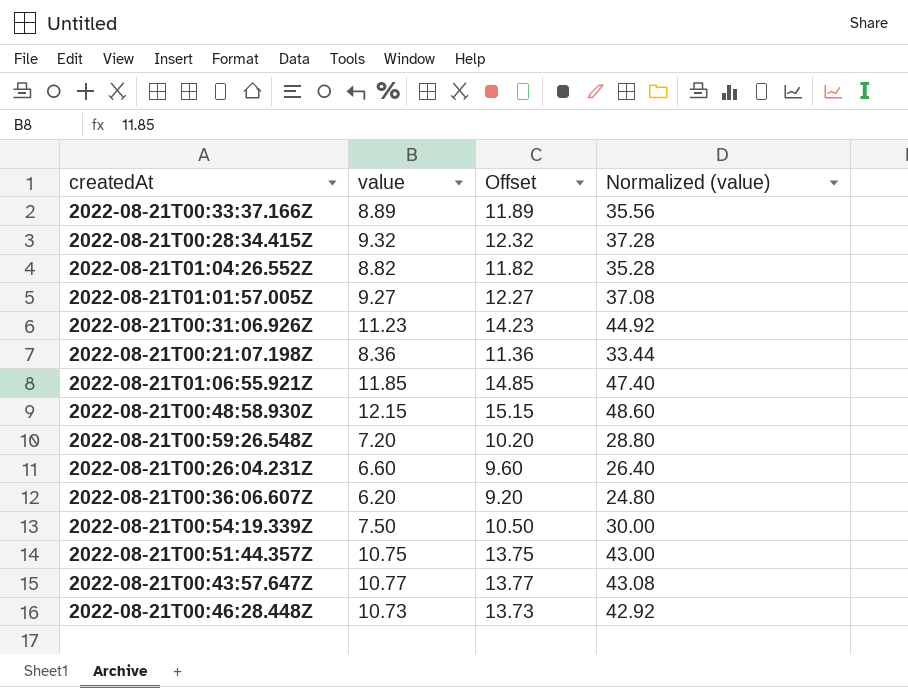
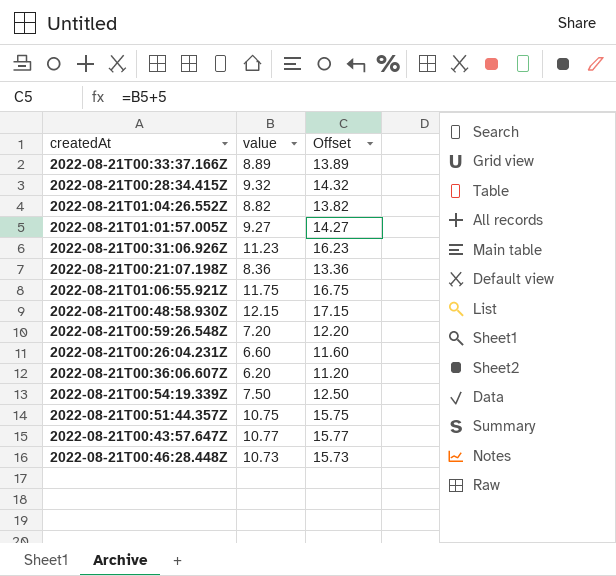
column Normalized (value) | formula: [value] * 4 -> none
column Offset | formula: [value] + 3 -> [value] + 5
2022-08-21T01:06:55.921Z | value: 11.85 -> 11.75

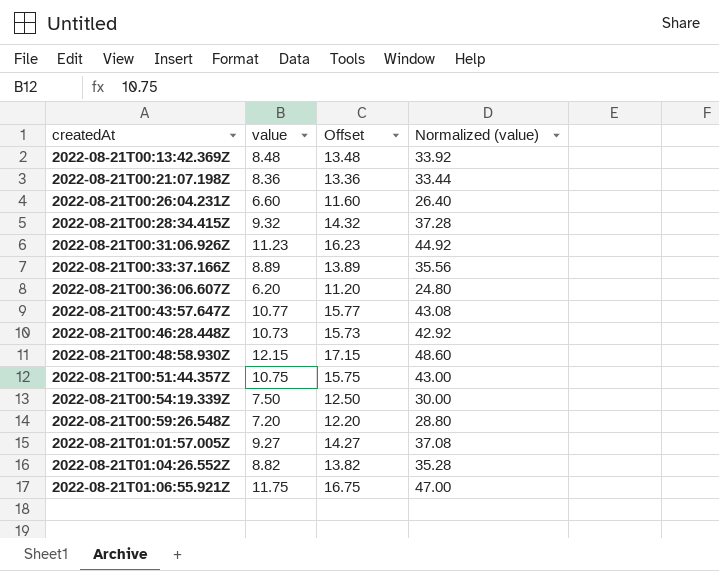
row order: none -> createdAt ascending
column Normalized (value) | formula: none -> [value] * 4
row 2022-08-21T00:13:42.369Z: none -> 8.48 | 13.48 | 33.92

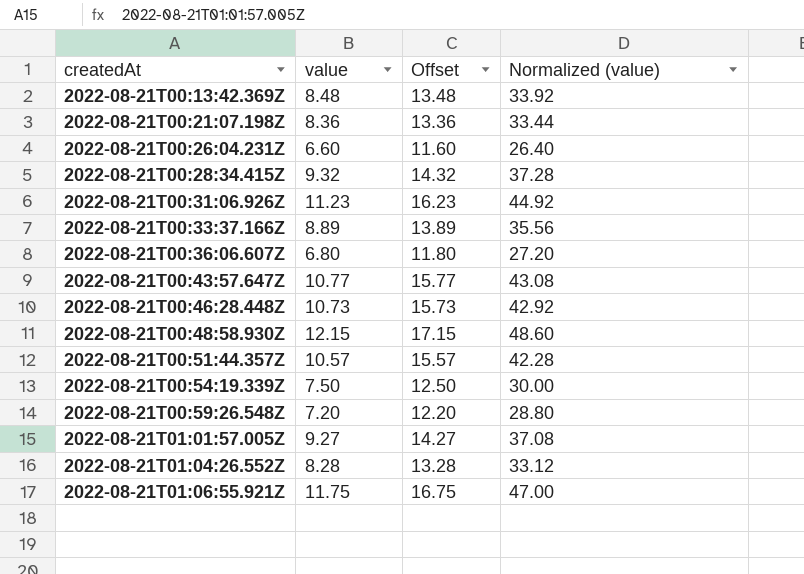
2022-08-21T00:36:06.607Z | value: 6.20 -> 6.80
2022-08-21T00:36:06.607Z | Offset: 11.20 -> 11.80
2022-08-21T00:36:06.607Z | Normalized (value): 24.80 -> 27.20
2022-08-21T00:51:44.357Z | value: 10.75 -> 10.57
2022-08-21T00:51:44.357Z | Offset: 15.75 -> 15.57
2022-08-21T00:51:44.357Z | Normalized (value): 43.00 -> 42.28
2022-08-21T01:04:26.552Z | value: 8.82 -> 8.28
2022-08-21T01:04:26.552Z | Offset: 13.82 -> 13.28
2022-08-21T01:04:26.552Z | Normalized (value): 35.28 -> 33.12

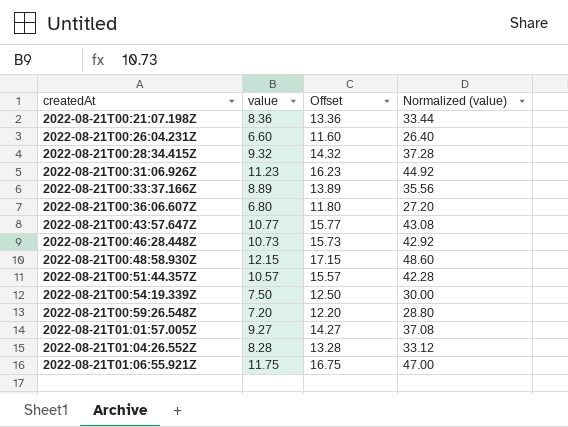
row 2022-08-21T00:13:42.369Z: 8.48 | 13.48 | 33.92 -> none

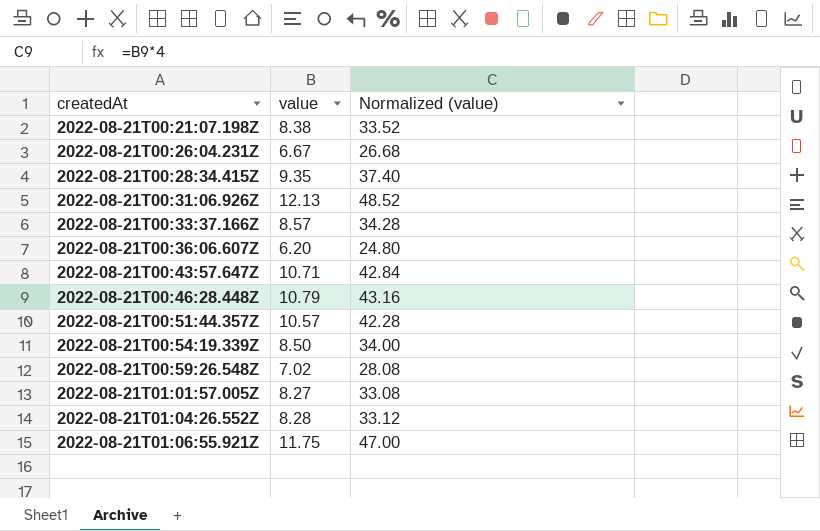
column Offset | formula: [value] + 5 -> none
row 2022-08-21T00:48:58.930Z: 12.15 | 17.15 | 48.60 -> none
2022-08-21T00:21:07.198Z | value: 8.36 -> 8.38
2022-08-21T00:21:07.198Z | Normalized (value): 33.44 -> 33.52
2022-08-21T00:26:04.231Z | value: 6.60 -> 6.67
2022-08-21T00:26:04.231Z | Normalized (value): 26.40 -> 26.68
2022-08-21T00:28:34.415Z | value: 9.32 -> 9.35
2022-08-21T00:28:34.415Z | Normalized (value): 37.28 -> 37.40
2022-08-21T00:31:06.926Z | value: 11.23 -> 12.13
2022-08-21T00:31:06.926Z | Normalized (value): 44.92 -> 48.52
2022-08-21T00:33:37.166Z | value: 8.89 -> 8.57
2022-08-21T00:33:37.166Z | Normalized (value): 35.56 -> 34.28
2022-08-21T00:36:06.607Z | value: 6.80 -> 6.20
2022-08-21T00:36:06.607Z | Normalized (value): 27.20 -> 24.80
2022-08-21T00:43:57.647Z | value: 10.77 -> 10.71
2022-08-21T00:43:57.647Z | Normalized (value): 43.08 -> 42.84
2022-08-21T00:46:28.448Z | value: 10.73 -> 10.79
2022-08-21T00:46:28.448Z | Normalized (value): 42.92 -> 43.16
2022-08-21T00:54:19.339Z | value: 7.50 -> 8.50
2022-08-21T00:54:19.339Z | Normalized (value): 30.00 -> 34.00
2022-08-21T00:59:26.548Z | value: 7.20 -> 7.02
2022-08-21T00:59:26.548Z | Normalized (value): 28.80 -> 28.08
2022-08-21T01:01:57.005Z | value: 9.27 -> 8.27
2022-08-21T01:01:57.005Z | Normalized (value): 37.08 -> 33.08

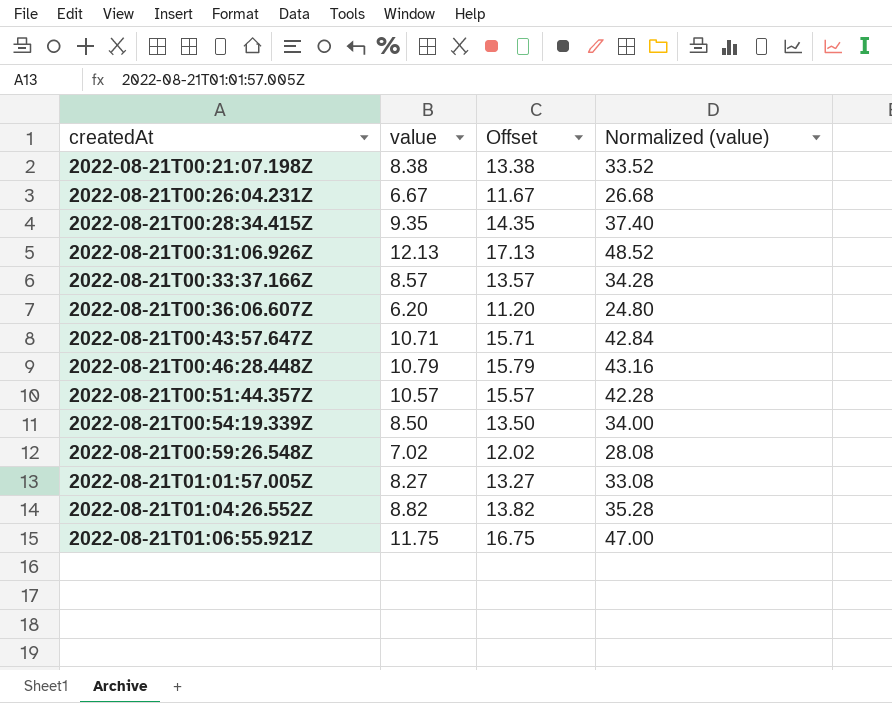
column Offset | formula: none -> [value] + 5
2022-08-21T01:04:26.552Z | value: 8.28 -> 8.82
2022-08-21T01:04:26.552Z | Normalized (value): 33.12 -> 35.28

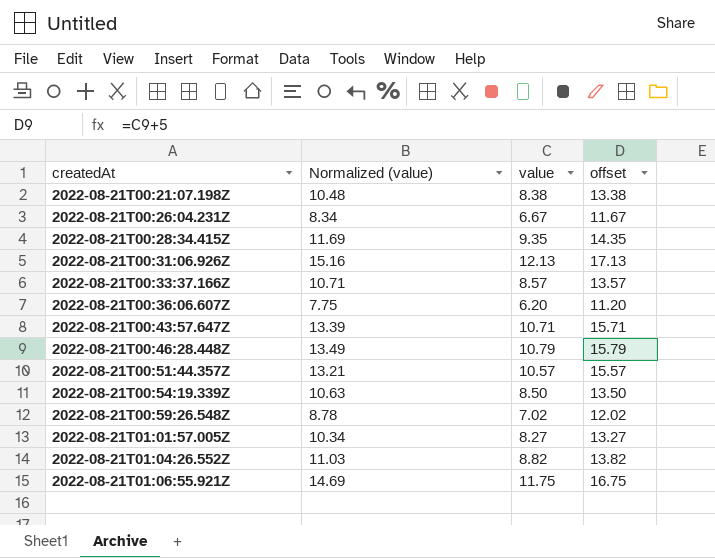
column Normalized (value) | formula: [value] * 4 -> [value] * 1.25
column Normalized (value) | position: 4 -> 2
column name: Offset -> offset

